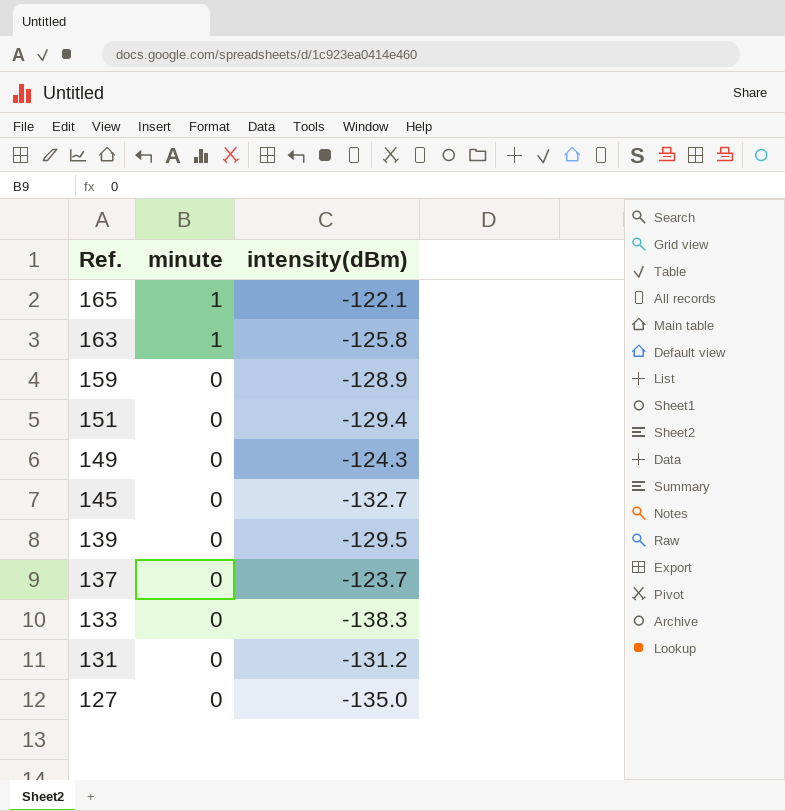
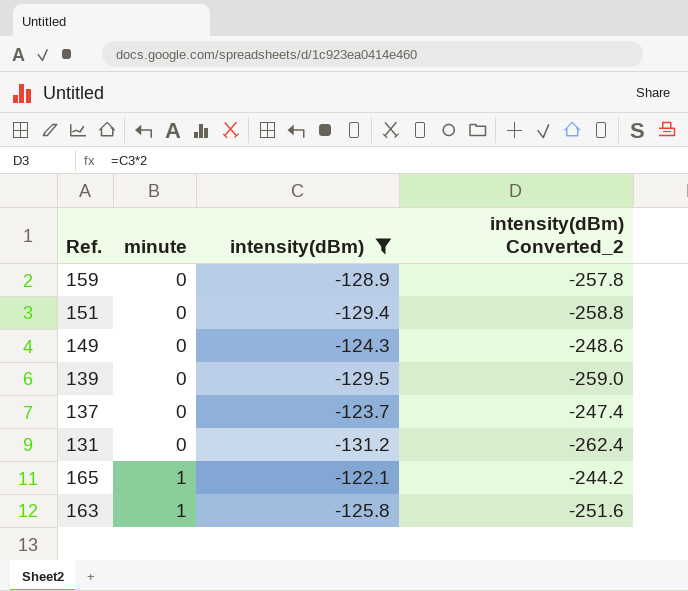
filter: none -> intensity(dBm) >= -131.2
row order: Ref. descending -> minute ascending
column intensity(dBm) Converted_2 | formula: none -> [intensity(dBm)] * 2

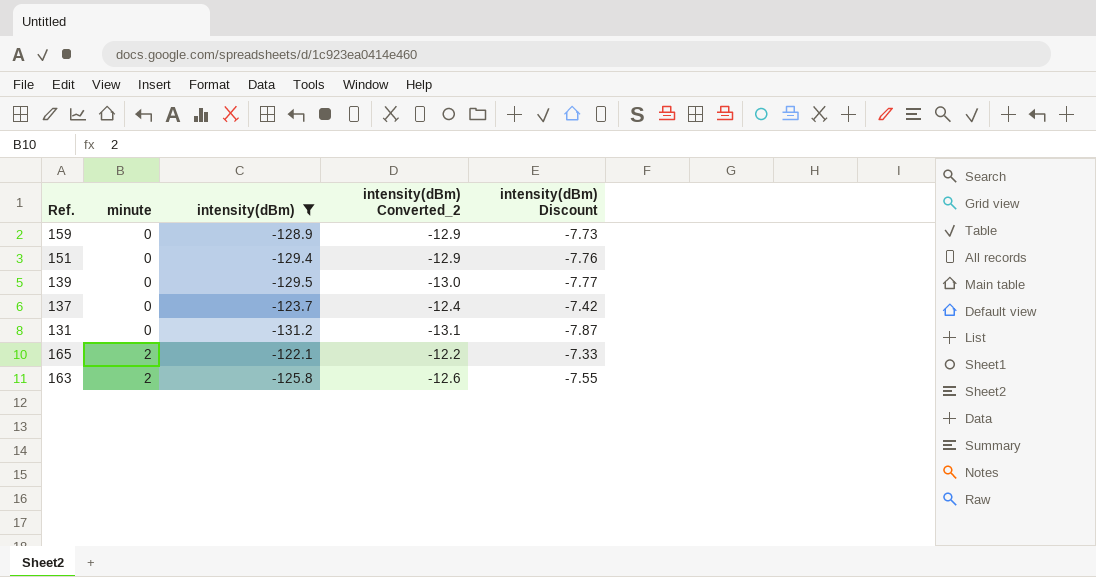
column intensity(dBm) Converted_2 | formula: [intensity(dBm)] * 2 -> [intensity(dBm)] * 0.1
column intensity(dBm) Discount | formula: none -> [intensity(dBm)] * 0.06
row 149: 0 | -124.3 | -248.6 -> none
165 | minute: 1 -> 2
163 | minute: 1 -> 2

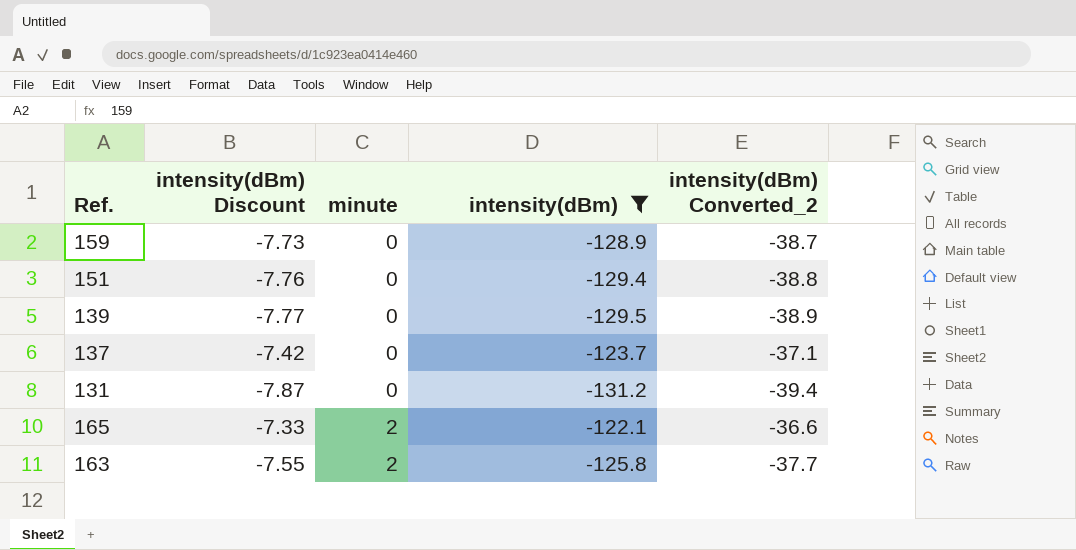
column intensity(dBm) Discount | position: 5 -> 2
column intensity(dBm) Converted_2 | formula: [intensity(dBm)] * 0.1 -> [intensity(dBm)] * 0.3

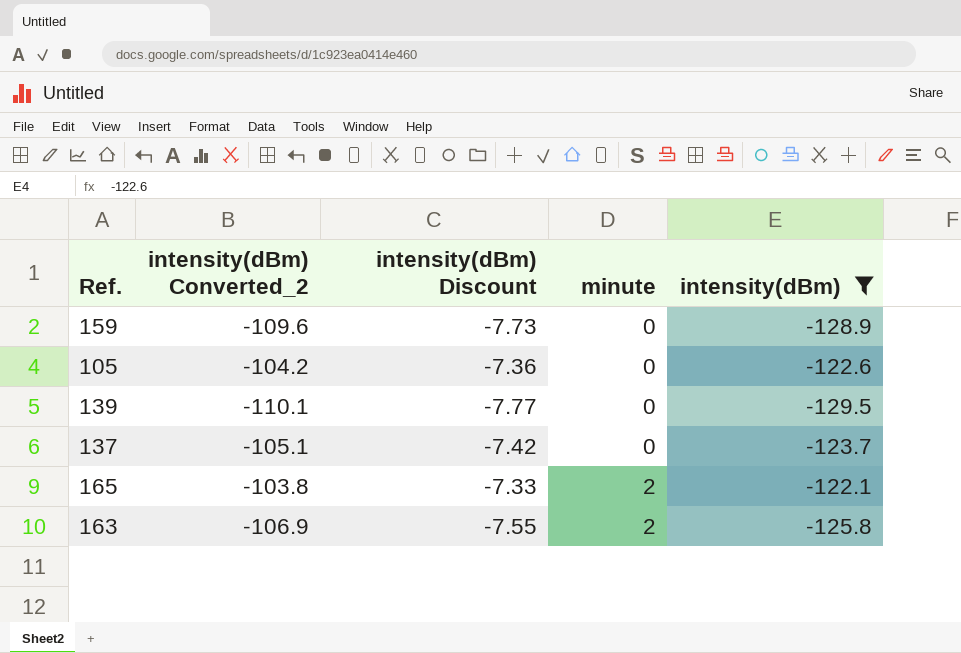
column intensity(dBm) Converted_2 | formula: [intensity(dBm)] * 0.3 -> [intensity(dBm)] * 0.85
column intensity(dBm) Converted_2 | position: 5 -> 2
row 151: -7.76 | 0 | -129.4 | -38.8 -> none
row 131: -7.87 | 0 | -131.2 | -39.4 -> none
row 105: none -> -104.2 | -7.36 | 0 | -122.6

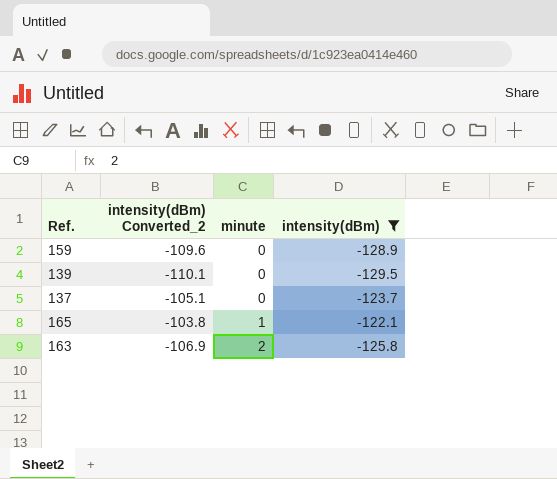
column intensity(dBm) Discount | formula: [intensity(dBm)] * 0.06 -> none
row 105: -104.2 | -7.36 | 0 | -122.6 -> none
165 | minute: 2 -> 1

